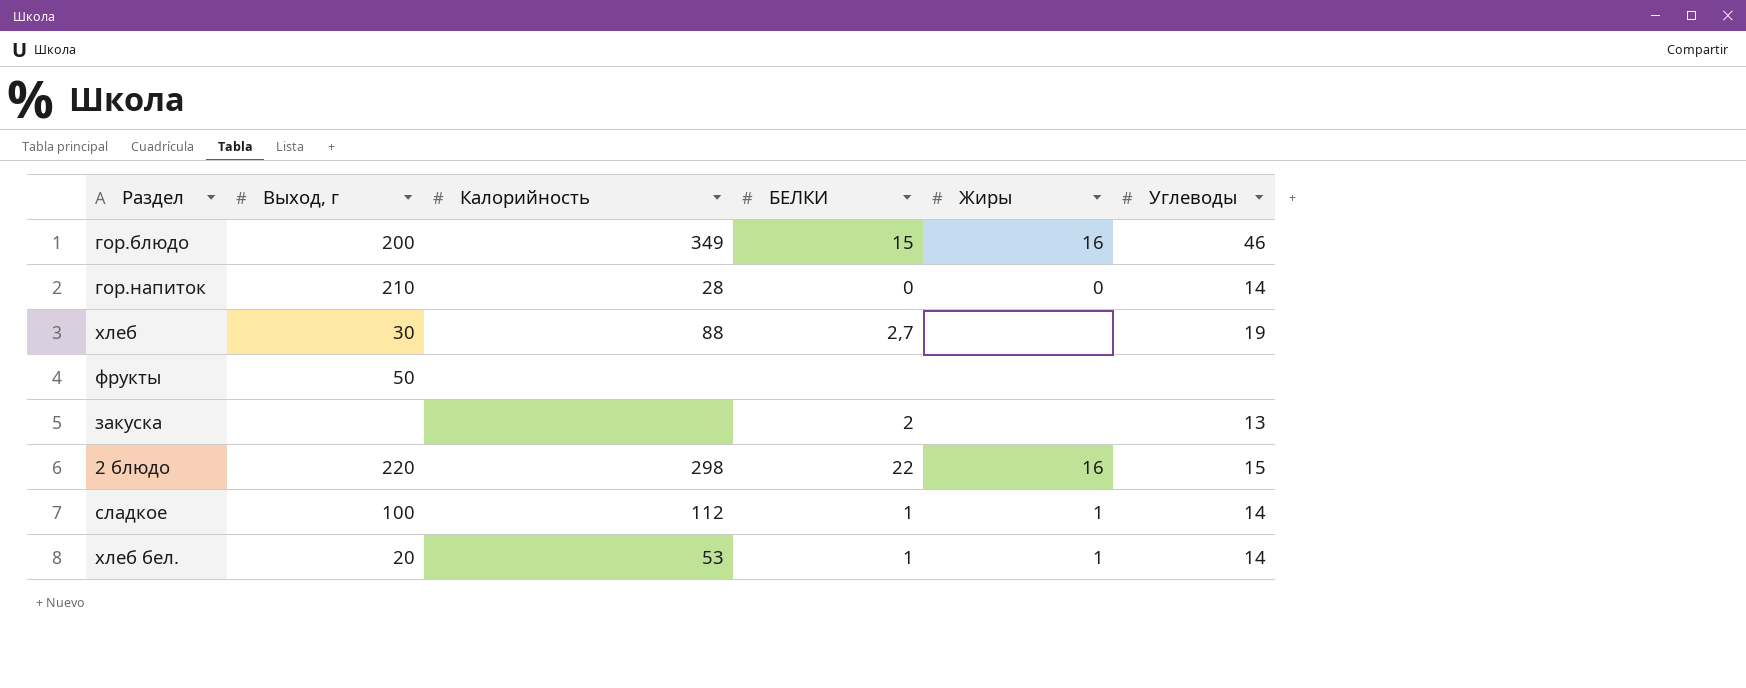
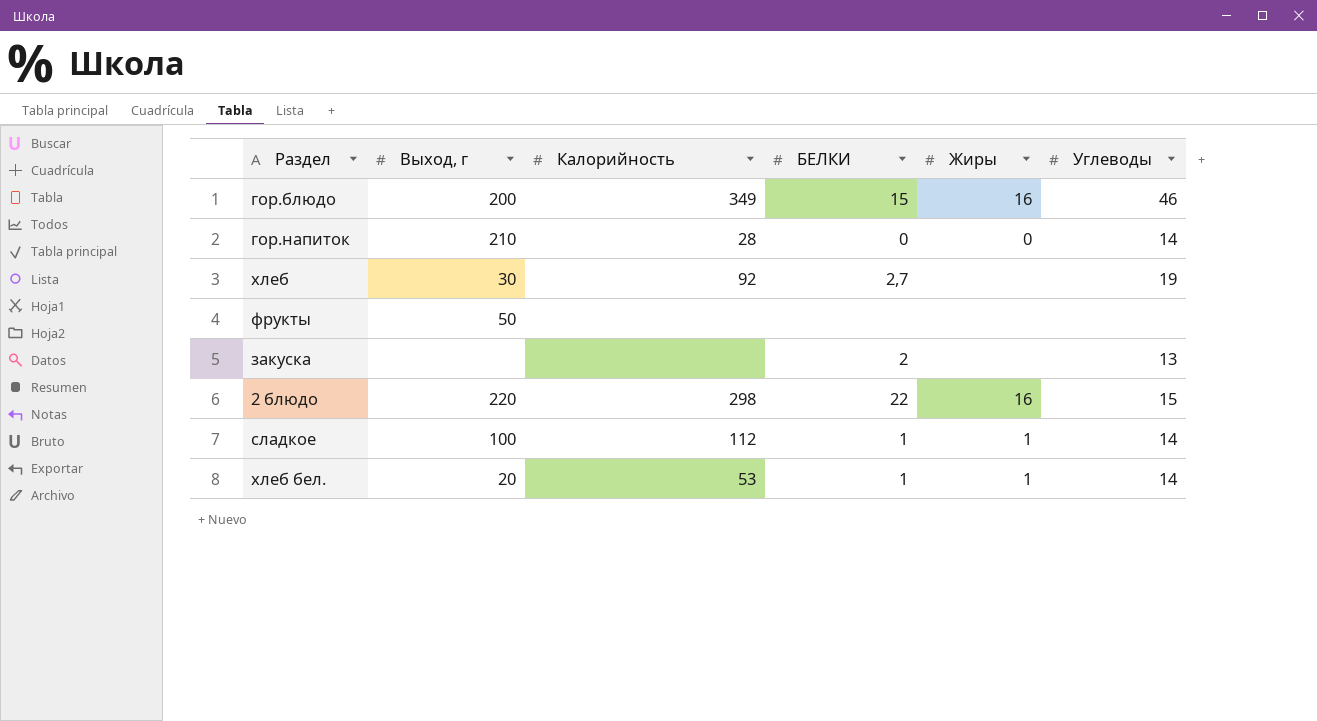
хлеб | Калорийность: 88 -> 92

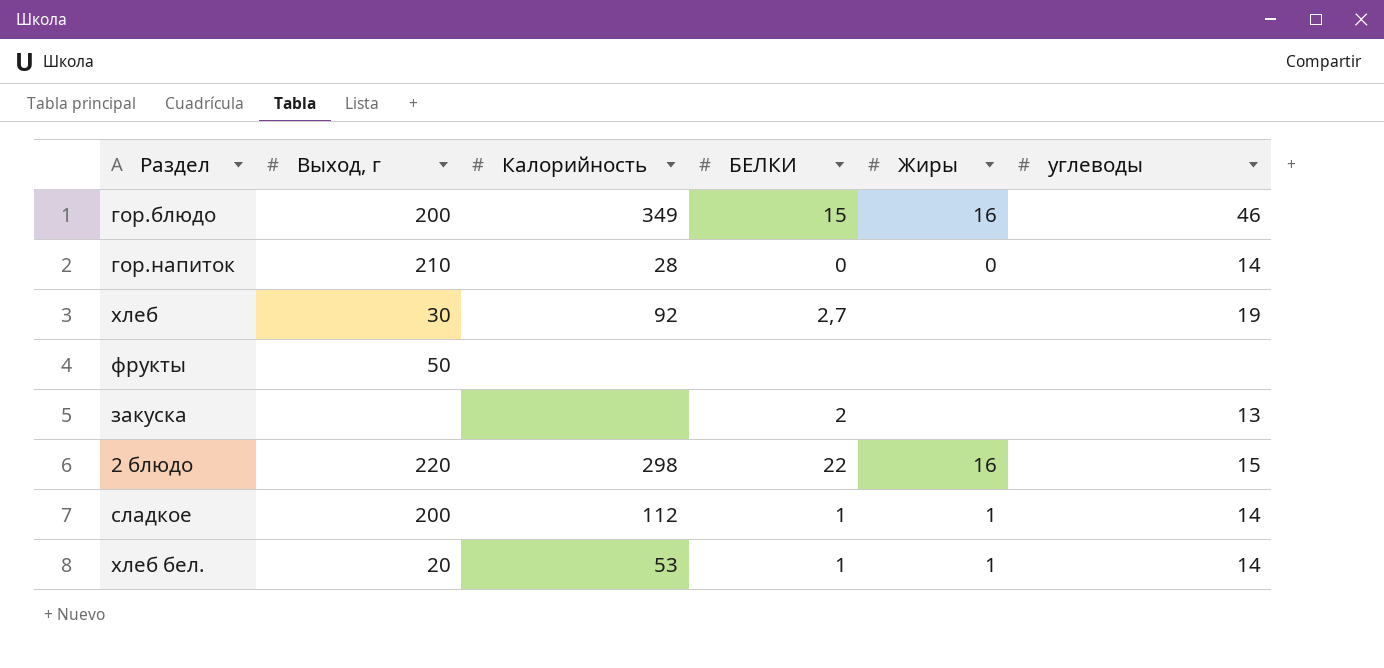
column name: Углеводы -> углеводы
сладкое | Выход, г: 100 -> 200

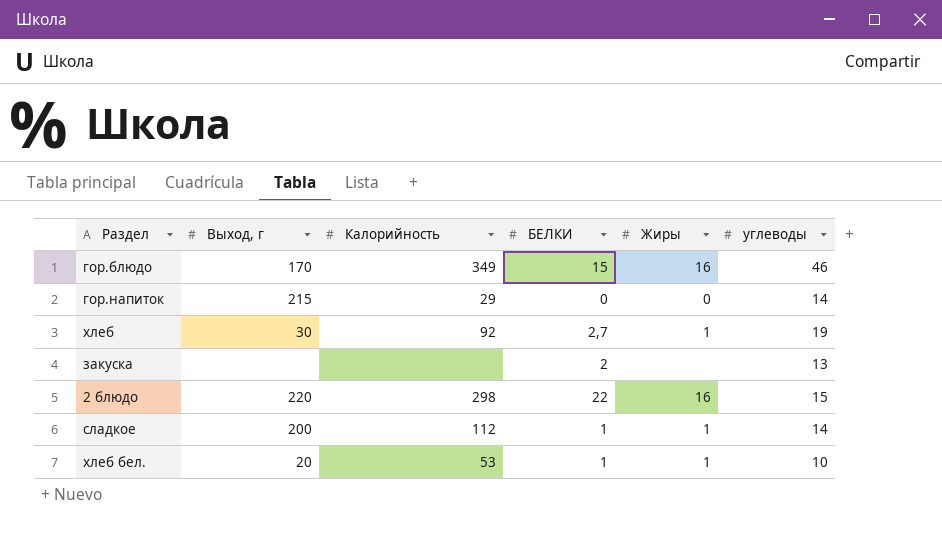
row фрукты: 50 | none | none | none | none -> none
гор.блюдо | Выход, г: 200 -> 170
гор.напиток | Выход, г: 210 -> 215
гор.напиток | Калорийность: 28 -> 29
хлеб | Жиры: none -> 1
хлеб бел. | углеводы: 14 -> 10

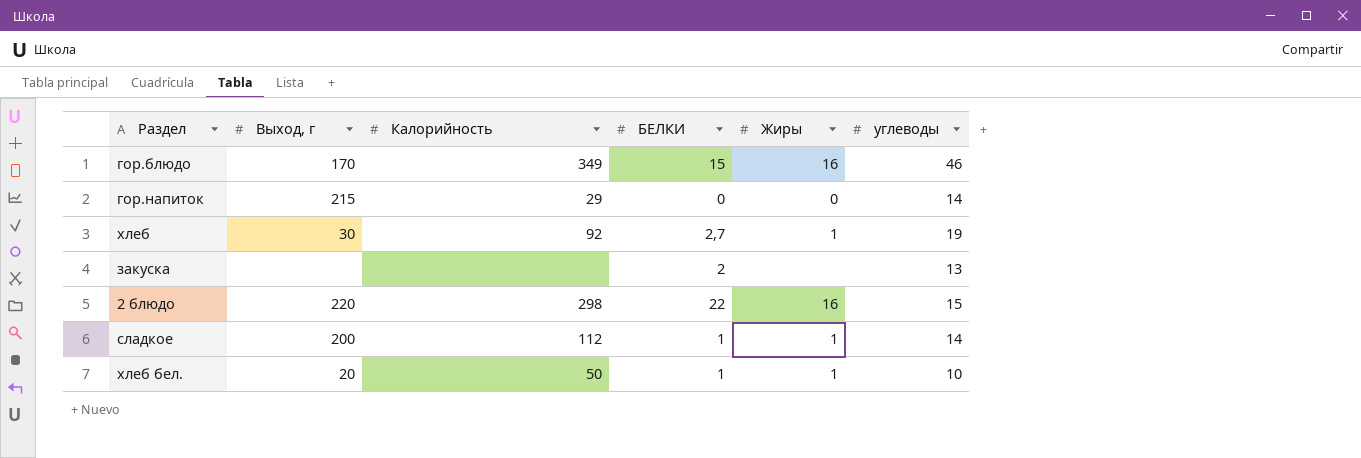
хлеб бел. | Калорийность: 53 -> 50

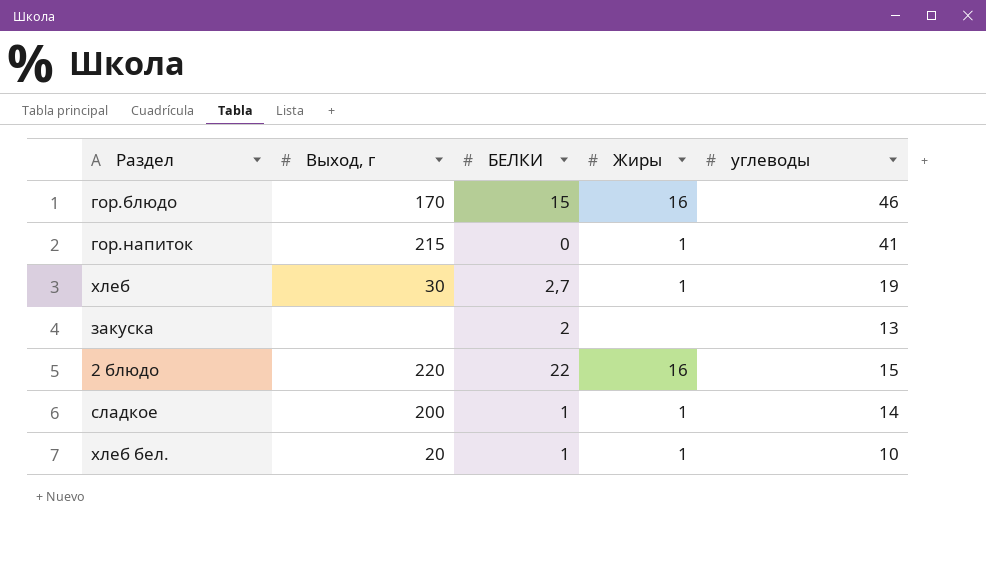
column Калорийность | position: 3 -> none
гор.напиток | Жиры: 0 -> 1
гор.напиток | углеводы: 14 -> 41

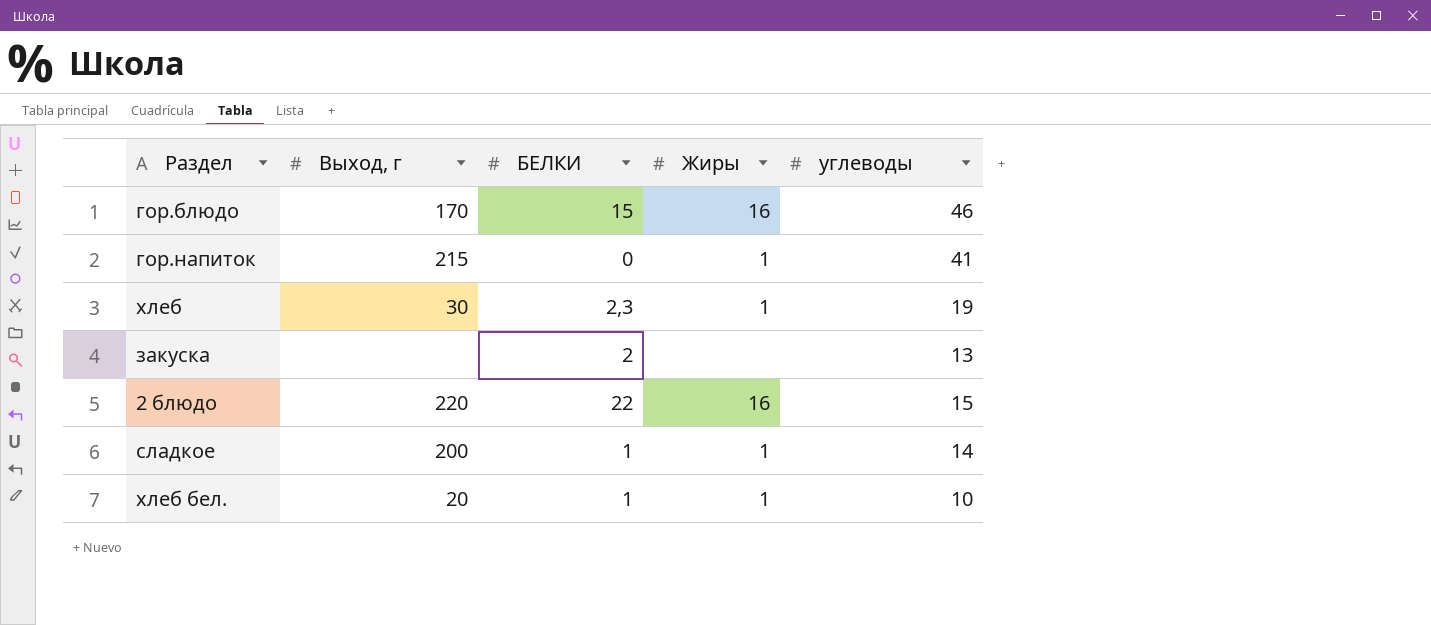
хлеб | БЕЛКИ: 2,7 -> 2,3

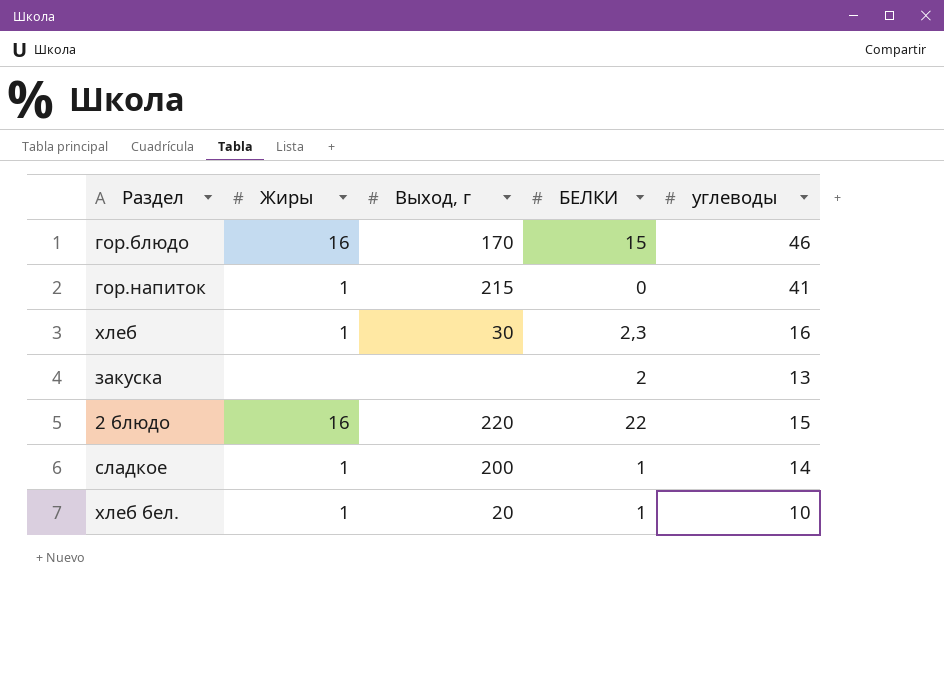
column Жиры | position: 4 -> 2
хлеб | углеводы: 19 -> 16

